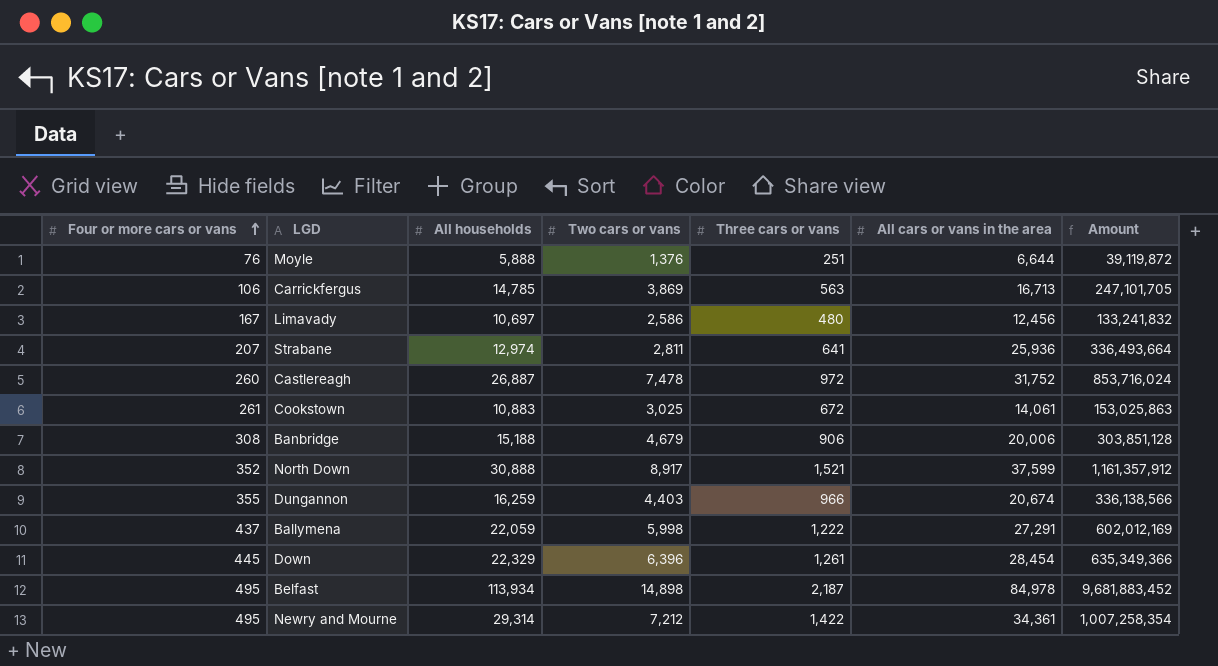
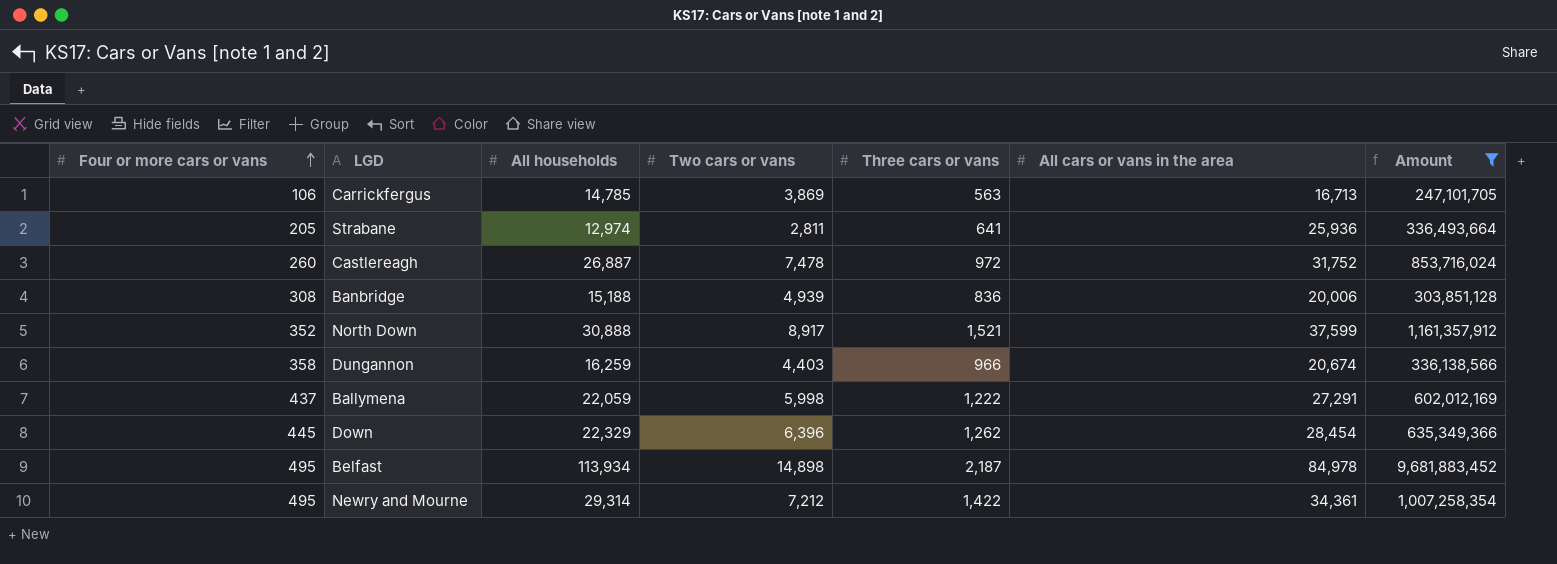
filter: none -> Amount >= 247,101,705
Strabane | Four or more cars or vans: 207 -> 205
Banbridge | Two cars or vans: 4,679 -> 4,939
Banbridge | Three cars or vans: 906 -> 836
Dungannon | Four or more cars or vans: 355 -> 358
Down | Three cars or vans: 1,261 -> 1,262

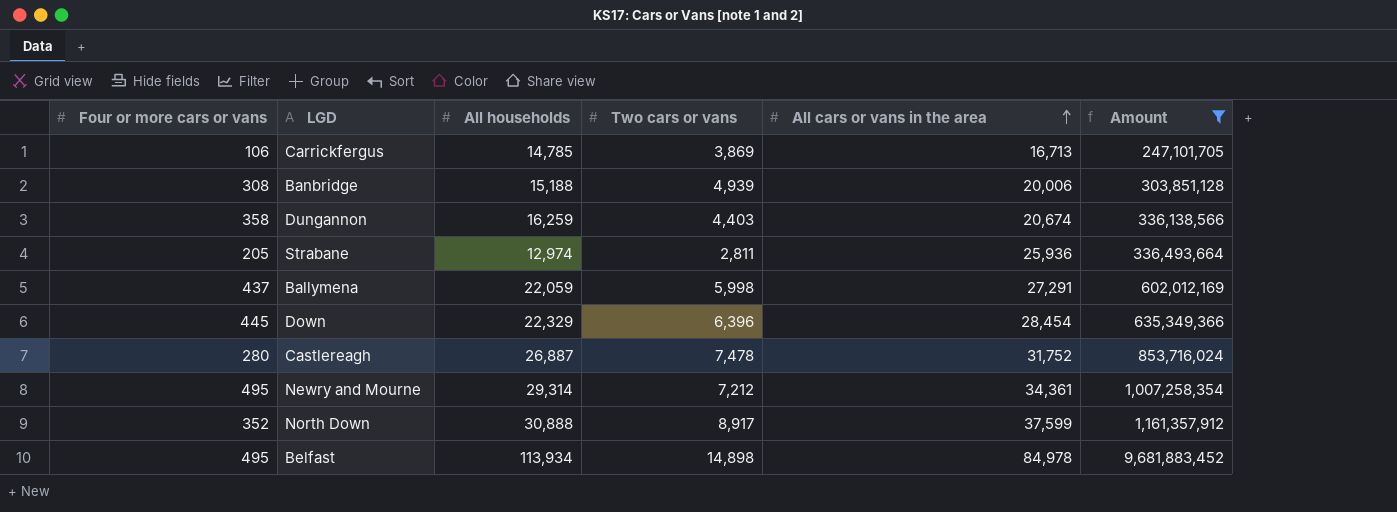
row order: Four or more cars or vans ascending -> All cars or vans in the area ascending
column Three cars or vans | position: 5 -> none
Castlereagh | Four or more cars or vans: 260 -> 280

